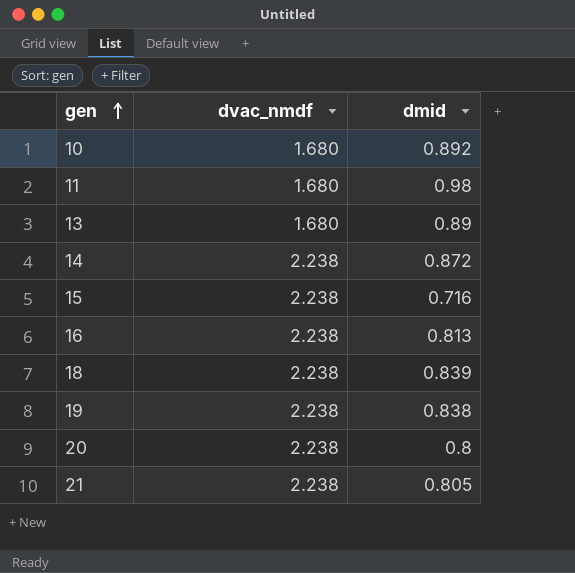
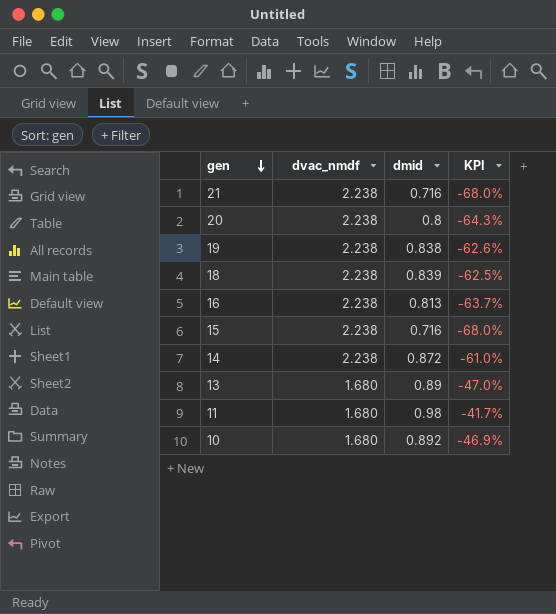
row order: gen ascending -> gen descending
column KPI | formula: none -> ([dmid] - [dvac_nmdf]) / [dvac_nmdf]
21 | dmid: 0.805 -> 0.716

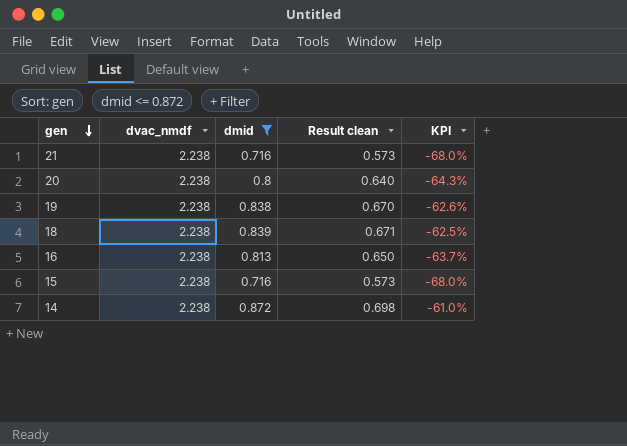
filter: none -> dmid <= 0.872
column Result clean | formula: none -> [dmid] * 0.8

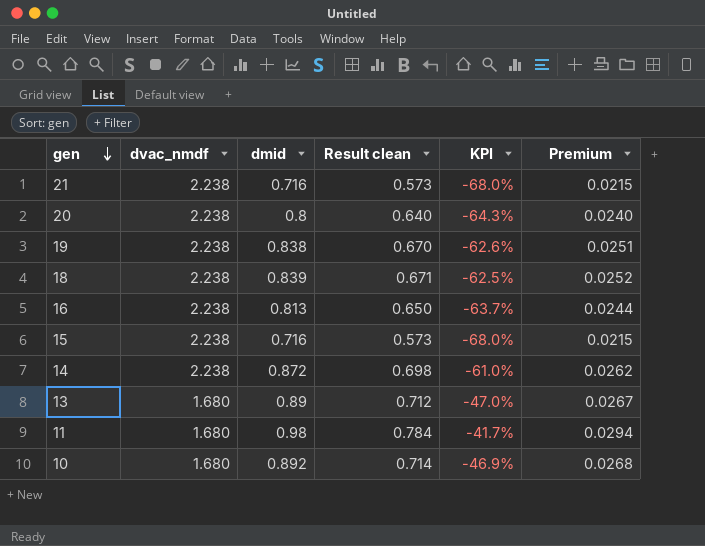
filter: dmid <= 0.872 -> none
column Premium | formula: none -> [dmid] * 0.03

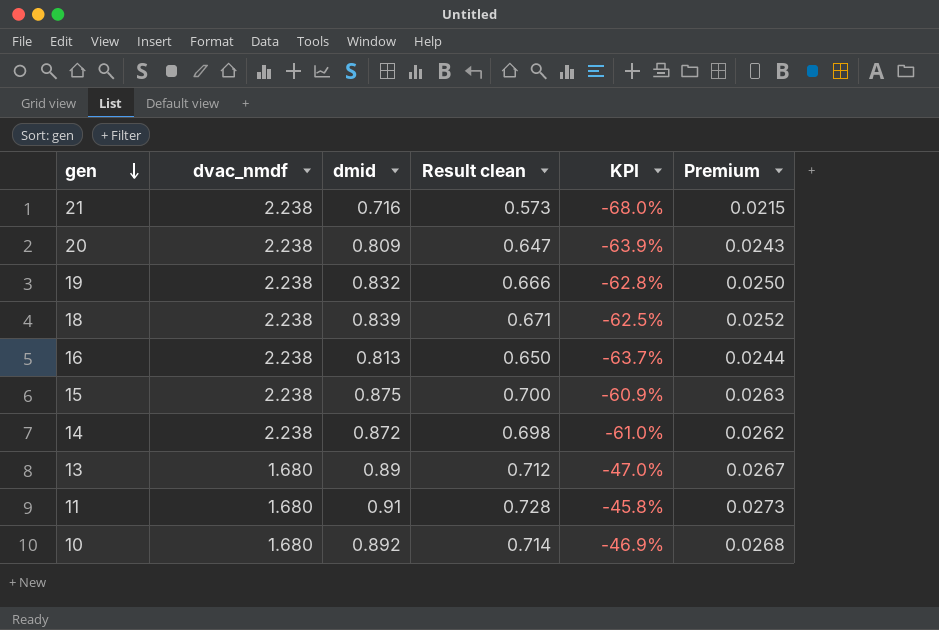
20 | dmid: 0.8 -> 0.809
20 | Result clean: 0.640 -> 0.647
20 | KPI: -64.3% -> -63.9%
20 | Premium: 0.0240 -> 0.0243
19 | dmid: 0.838 -> 0.832
19 | Result clean: 0.670 -> 0.666
19 | KPI: -62.6% -> -62.8%
19 | Premium: 0.0251 -> 0.0250
15 | dmid: 0.716 -> 0.875
15 | Result clean: 0.573 -> 0.700
15 | KPI: -68.0% -> -60.9%
15 | Premium: 0.0215 -> 0.0263
11 | dmid: 0.98 -> 0.91
11 | Result clean: 0.784 -> 0.728
11 | KPI: -41.7% -> -45.8%
11 | Premium: 0.0294 -> 0.0273

